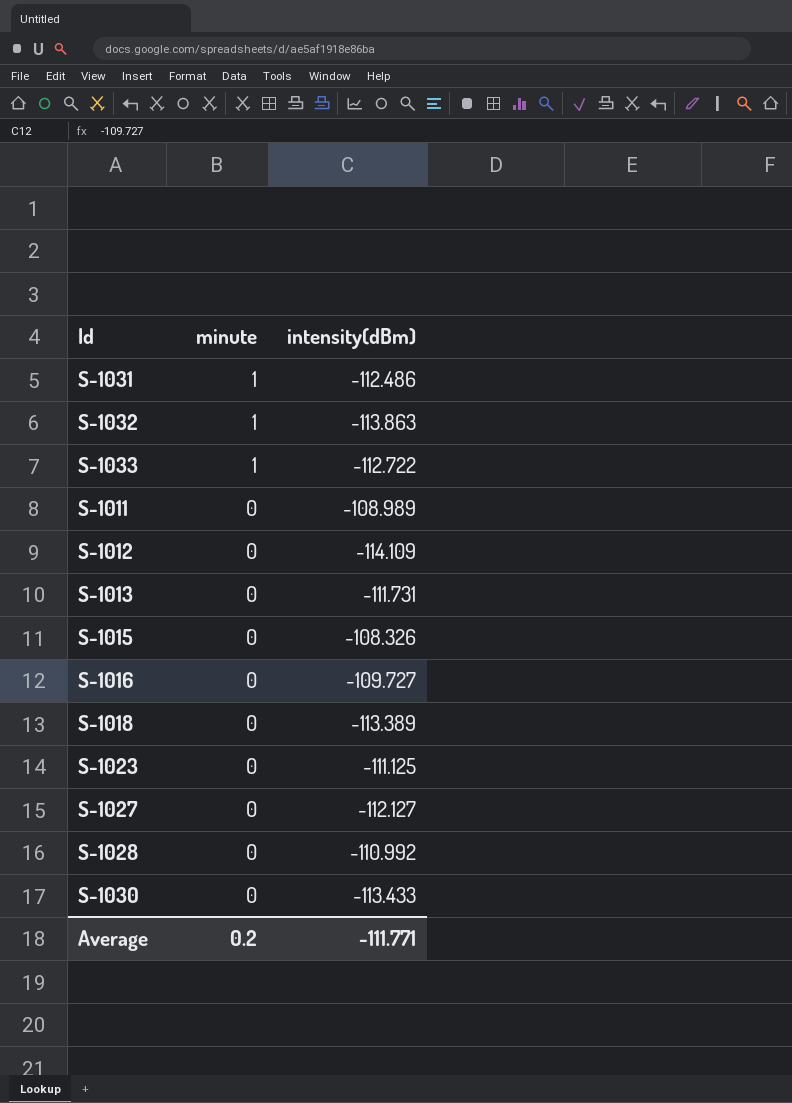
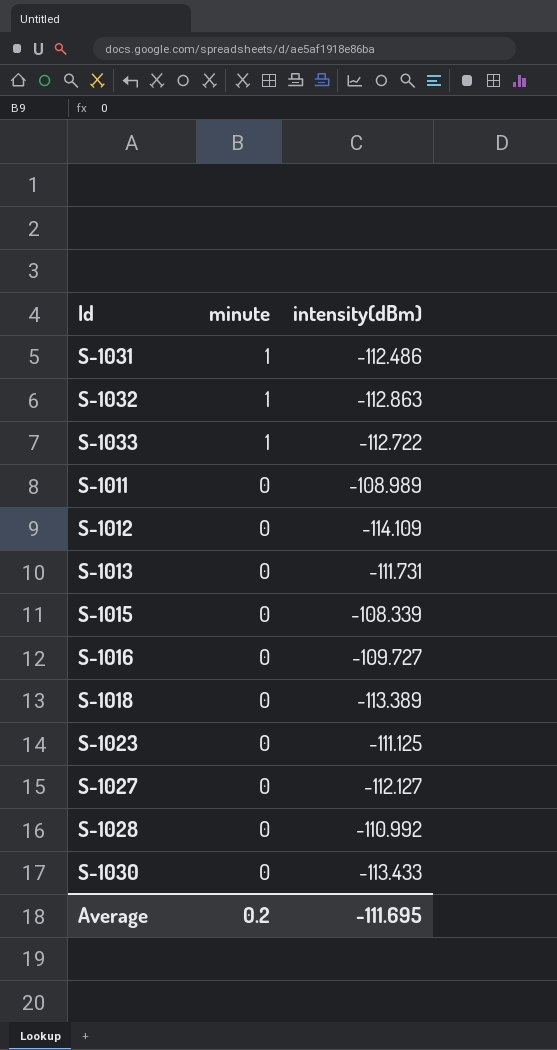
S-1032 | intensity(dBm): -113.863 -> -112.863
S-1015 | intensity(dBm): -108.326 -> -108.339
Average | intensity(dBm): -111.771 -> -111.695

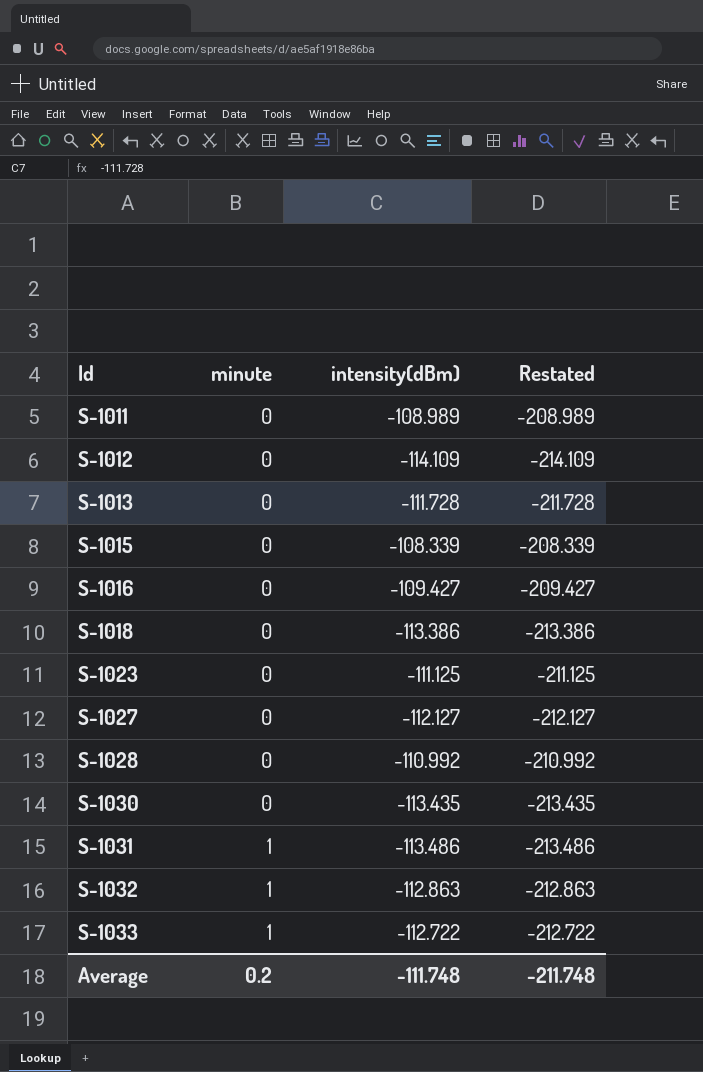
row order: minute descending -> Id ascending
column Restated | formula: none -> [intensity(dBm)] - 100
S-1013 | intensity(dBm): -111.731 -> -111.728
S-1016 | intensity(dBm): -109.727 -> -109.427
S-1018 | intensity(dBm): -113.389 -> -113.386
S-1030 | intensity(dBm): -113.433 -> -113.435
S-1031 | intensity(dBm): -112.486 -> -113.486
Average | intensity(dBm): -111.695 -> -111.748

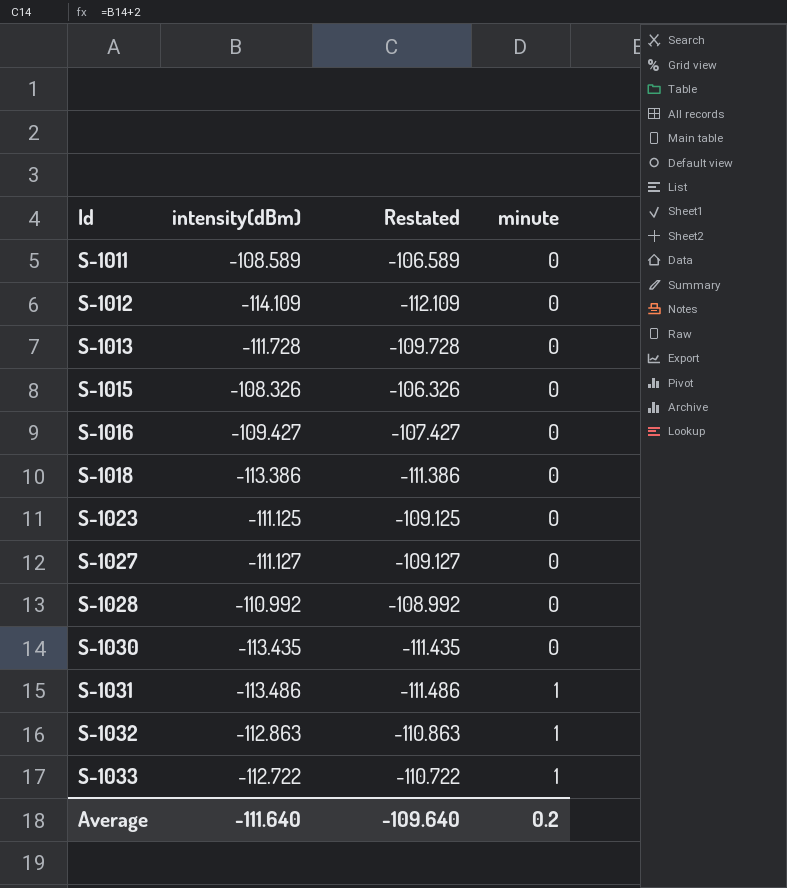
column Restated | formula: [intensity(dBm)] - 100 -> [intensity(dBm)] + 2
column minute | position: 2 -> 4
S-1011 | intensity(dBm): -108.989 -> -108.589
S-1015 | intensity(dBm): -108.339 -> -108.326
S-1027 | intensity(dBm): -112.127 -> -111.127
Average | intensity(dBm): -111.748 -> -111.640
Average | Restated: -211.748 -> -109.640

